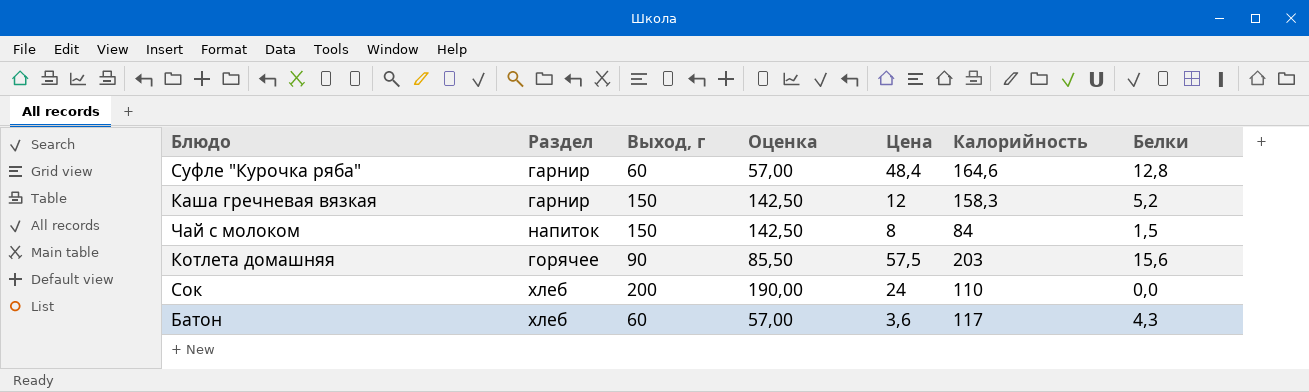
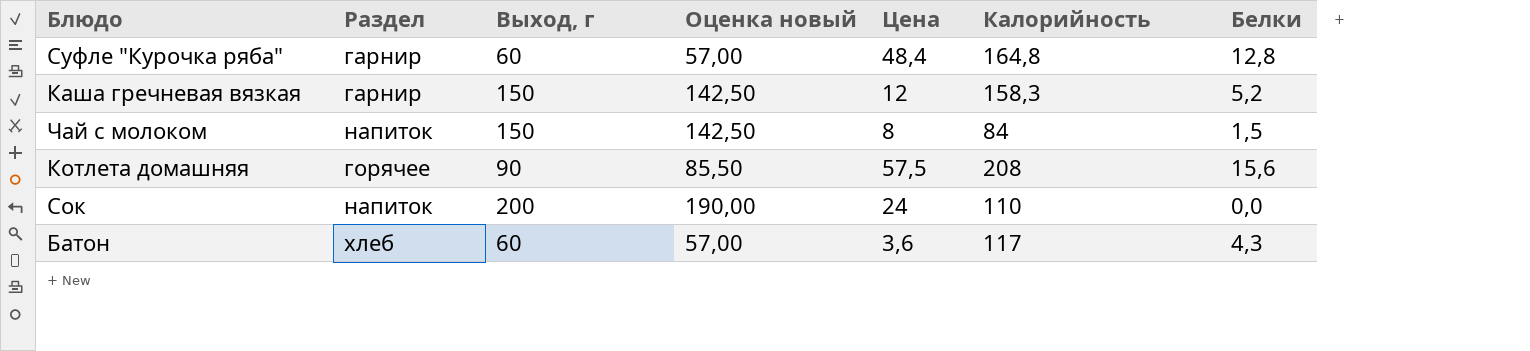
column name: Оценка -> Оценка новый
Суфле "Курочка ряба" | Калорийность: 164,6 -> 164,8
Котлета домашняя | Калорийность: 203 -> 208
Сок | Раздел: хлеб -> напиток

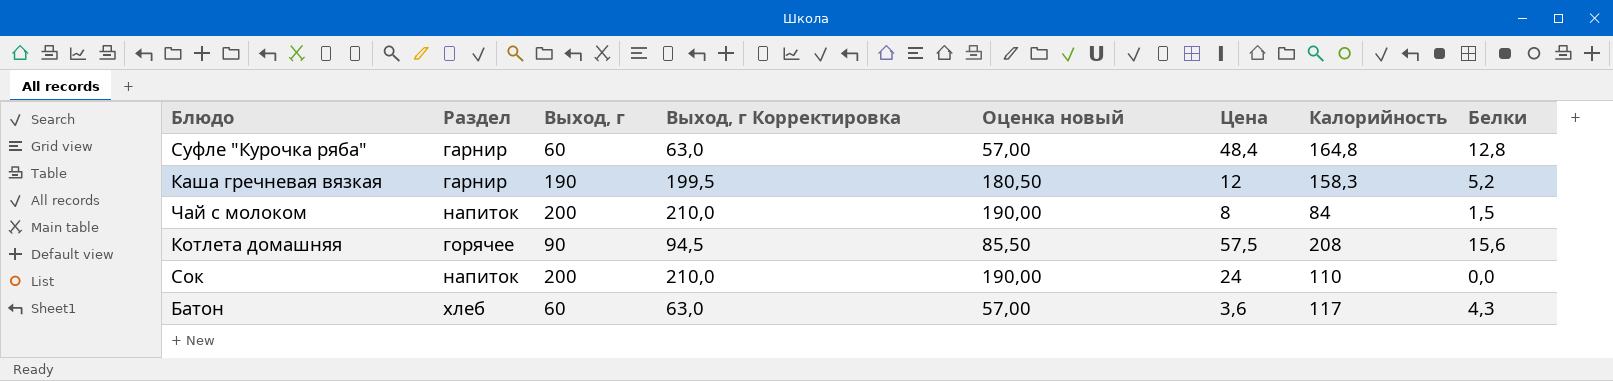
column Выход, г Корректировка | formula: none -> [Выход, г] * 1,05
Каша гречневая вязкая | Выход, г: 150 -> 190
Каша гречневая вязкая | Оценка новый: 142,50 -> 180,50
Чай с молоком | Выход, г: 150 -> 200
Чай с молоком | Оценка новый: 142,50 -> 190,00

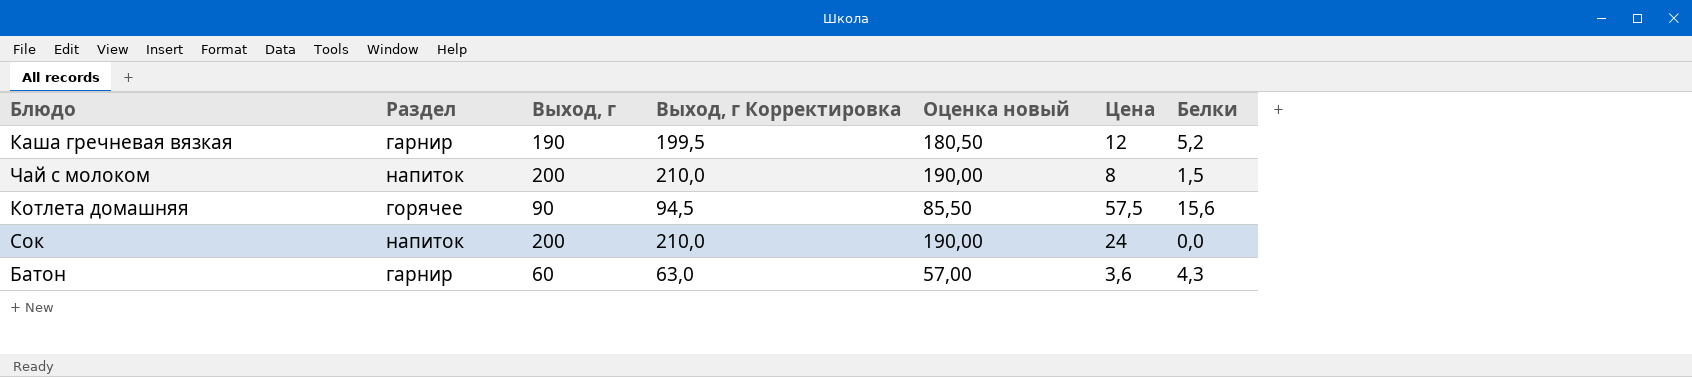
column Калорийность | position: 7 -> none
row Суфле "Курочка ряба": гарнир | 60 | 63,0 | 57,00 | 48,4 | 164,8 | 12,8 -> none
Батон | Раздел: хлеб -> гарнир

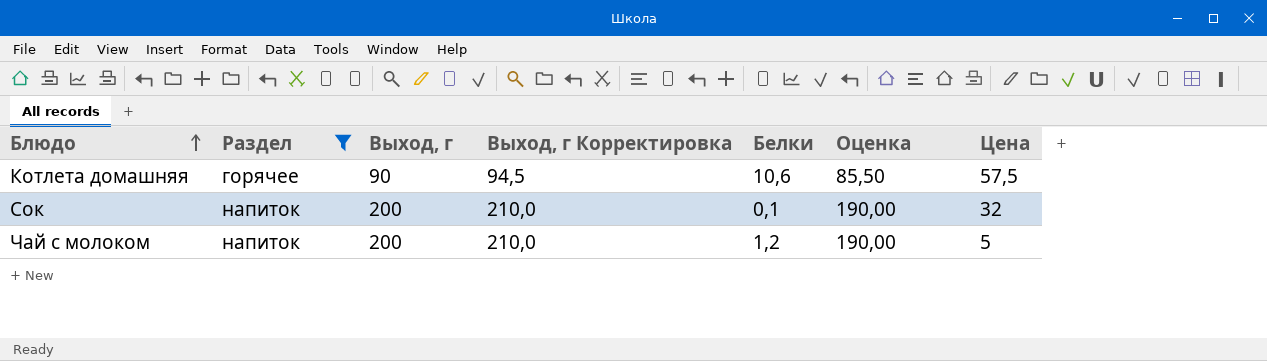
filter: none -> Раздел != гарнир
row order: none -> Блюдо ascending
column Белки | position: 7 -> 5
column name: Оценка новый -> Оценка
Котлета домашняя | Белки: 15,6 -> 10,6
Сок | Белки: 0,0 -> 0,1
Сок | Цена: 24 -> 32
Чай с молоком | Белки: 1,5 -> 1,2
Чай с молоком | Цена: 8 -> 5

